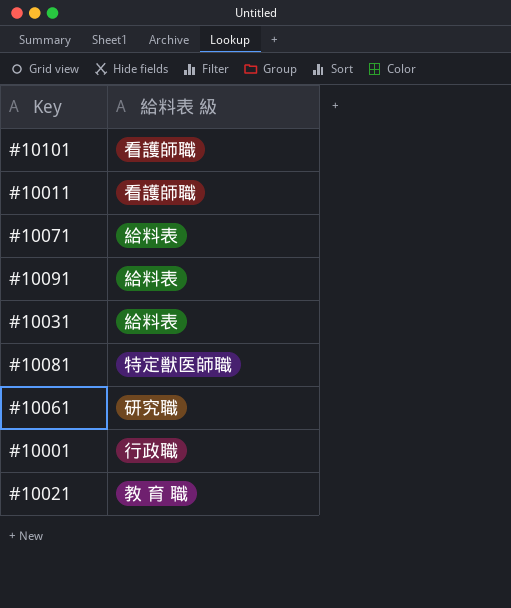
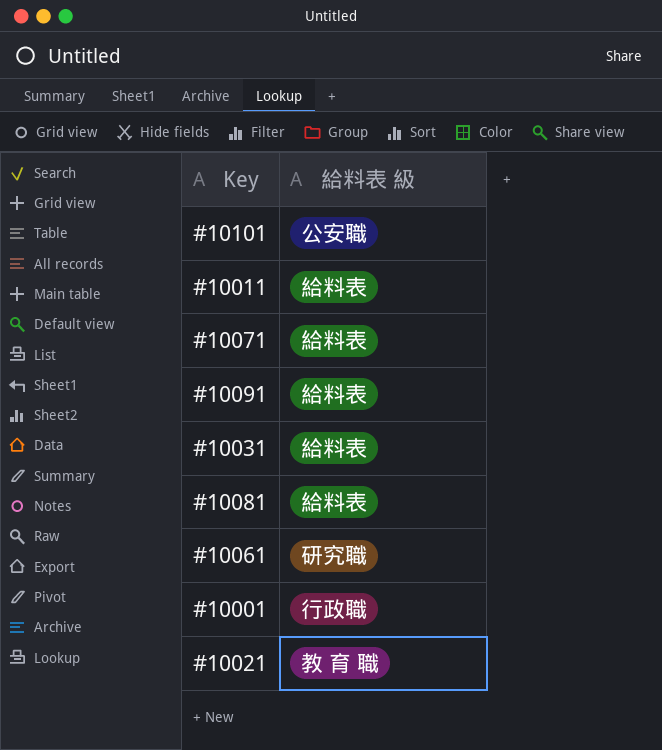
#10101 | 給料表 級: 看護師職 -> 公安職
#10011 | 給料表 級: 看護師職 -> 給料表
#10081 | 給料表 級: 特定獣医師職 -> 給料表

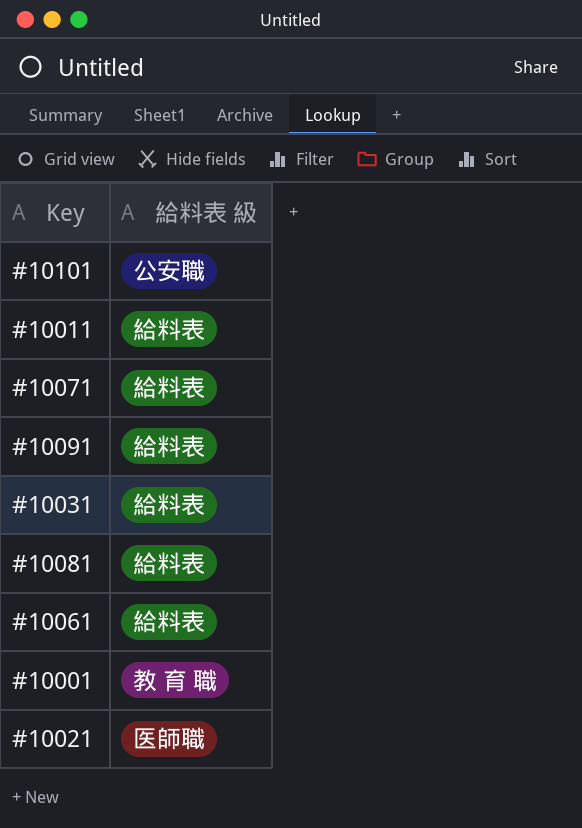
#10061 | 給料表 級: 研究職 -> 給料表
#10001 | 給料表 級: 行政職 -> 教 育 職
#10021 | 給料表 級: 教 育 職 -> 医師職

